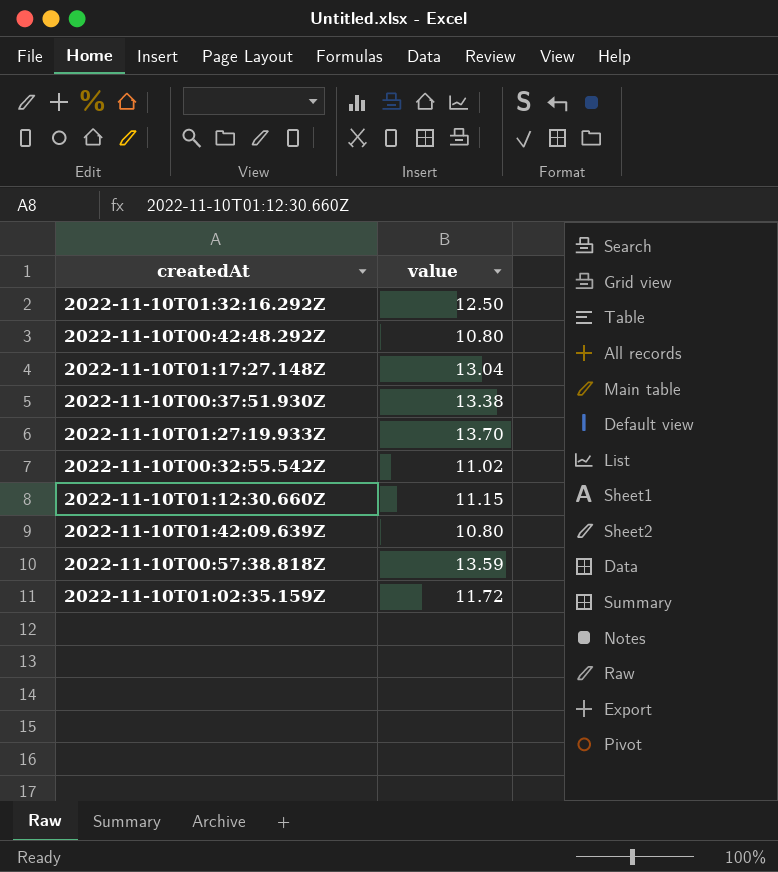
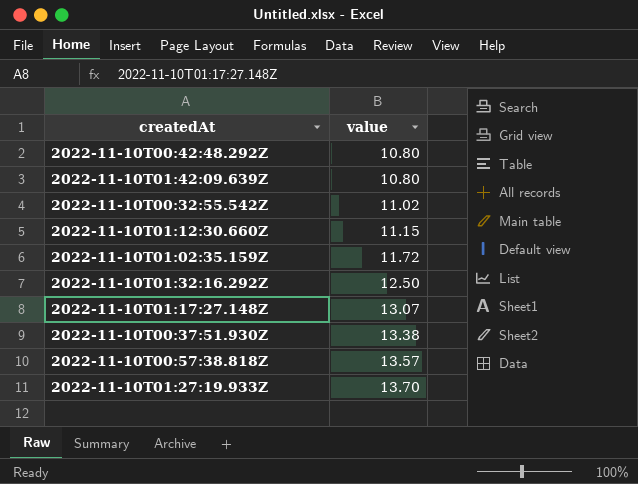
row order: none -> value ascending
2022-11-10T01:17:27.148Z | value: 13.04 -> 13.07
2022-11-10T00:57:38.818Z | value: 13.59 -> 13.57

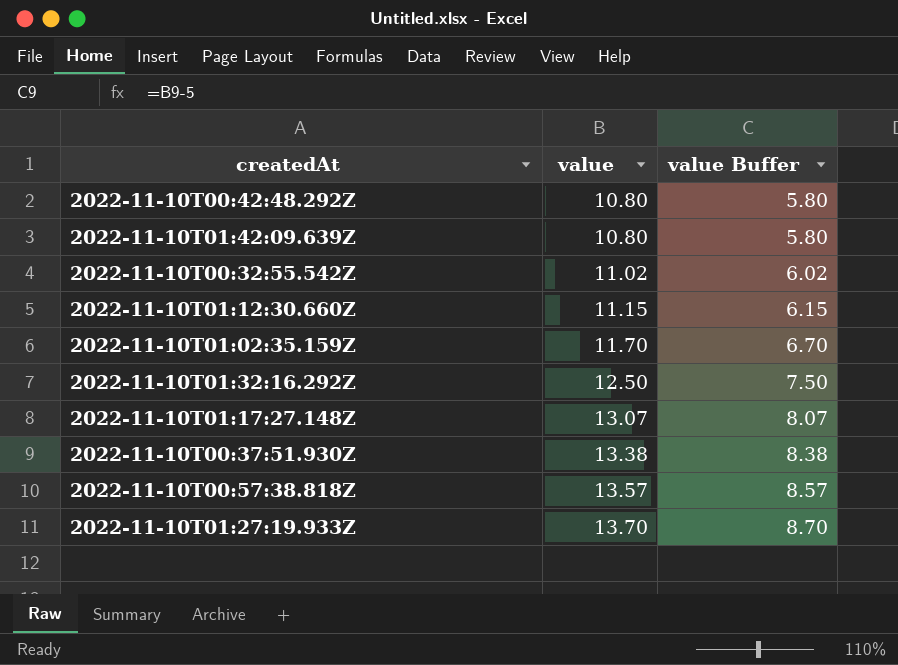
column value Buffer | formula: none -> [value] - 5
2022-11-10T01:02:35.159Z | value: 11.72 -> 11.70

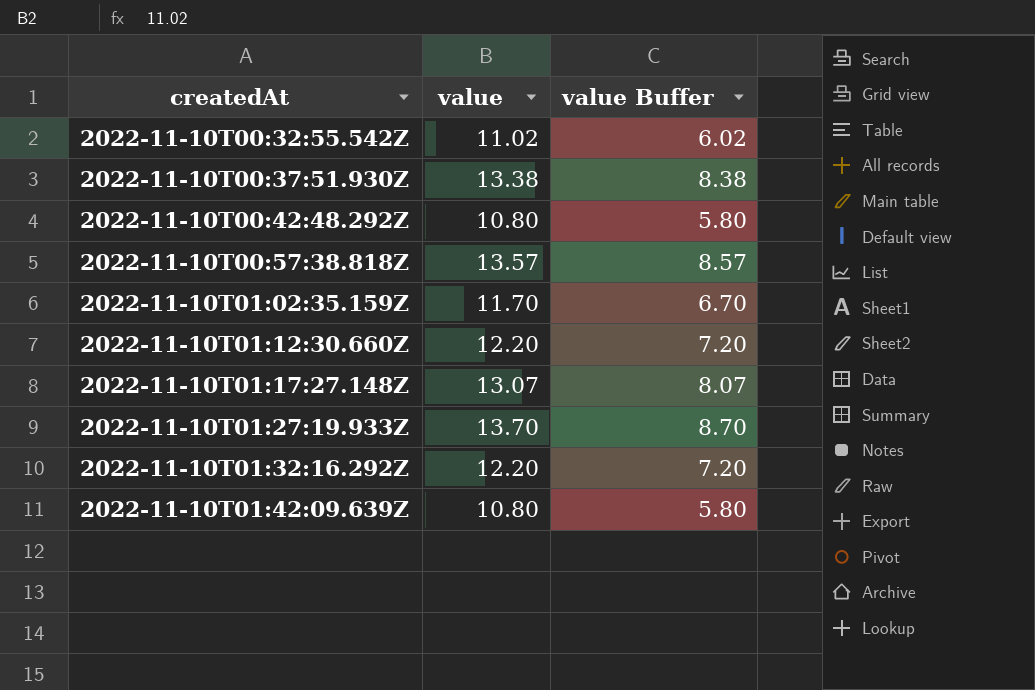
row order: value ascending -> createdAt ascending
2022-11-10T01:12:30.660Z | value: 11.15 -> 12.20
2022-11-10T01:12:30.660Z | value Buffer: 6.15 -> 7.20
2022-11-10T01:32:16.292Z | value: 12.50 -> 12.20
2022-11-10T01:32:16.292Z | value Buffer: 7.50 -> 7.20

